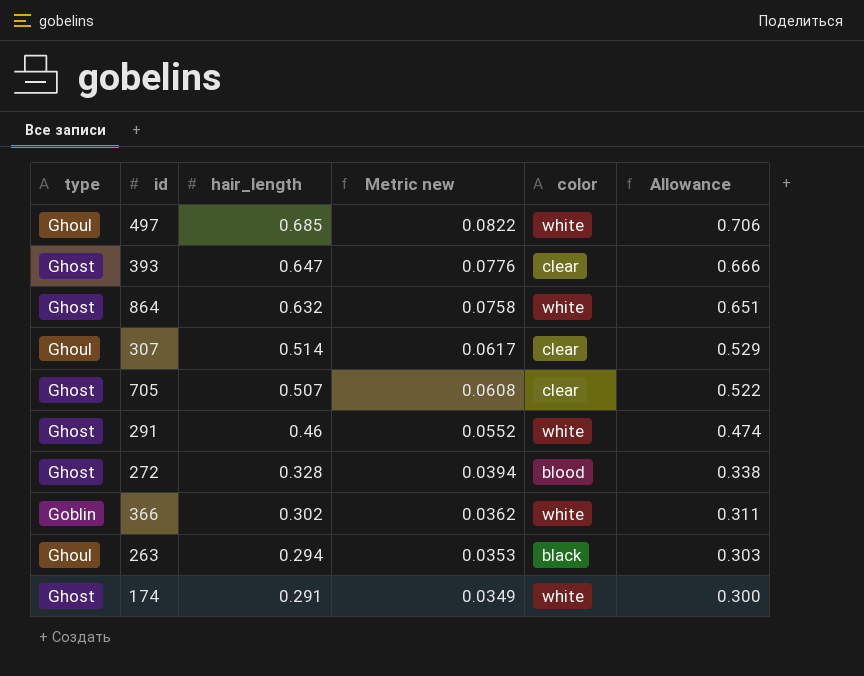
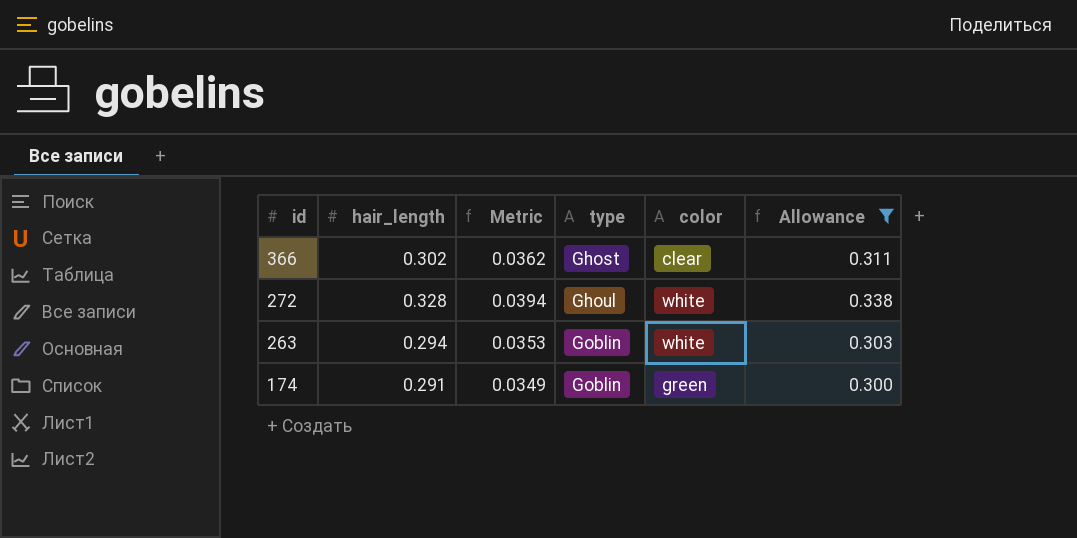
filter: none -> Allowance <= 0.338
row order: hair_length descending -> id descending
column name: Metric new -> Metric
column type | position: 1 -> 4
366 | type: Goblin -> Ghost
366 | color: white -> clear
272 | type: Ghost -> Ghoul
272 | color: blood -> white
263 | type: Ghoul -> Goblin
263 | color: black -> white
174 | type: Ghost -> Goblin
174 | color: white -> green

